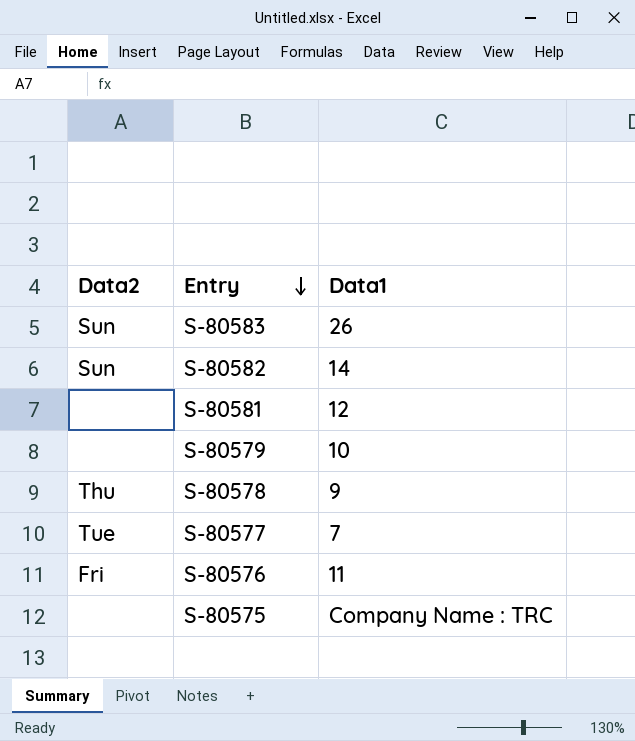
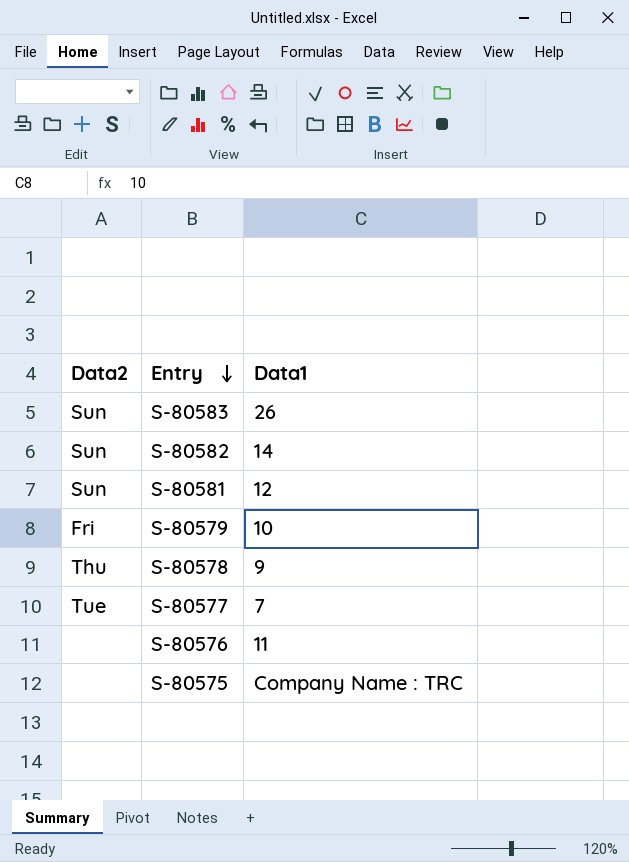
S-80581 | Data2: none -> Sun
S-80579 | Data2: none -> Fri
S-80576 | Data2: Fri -> none

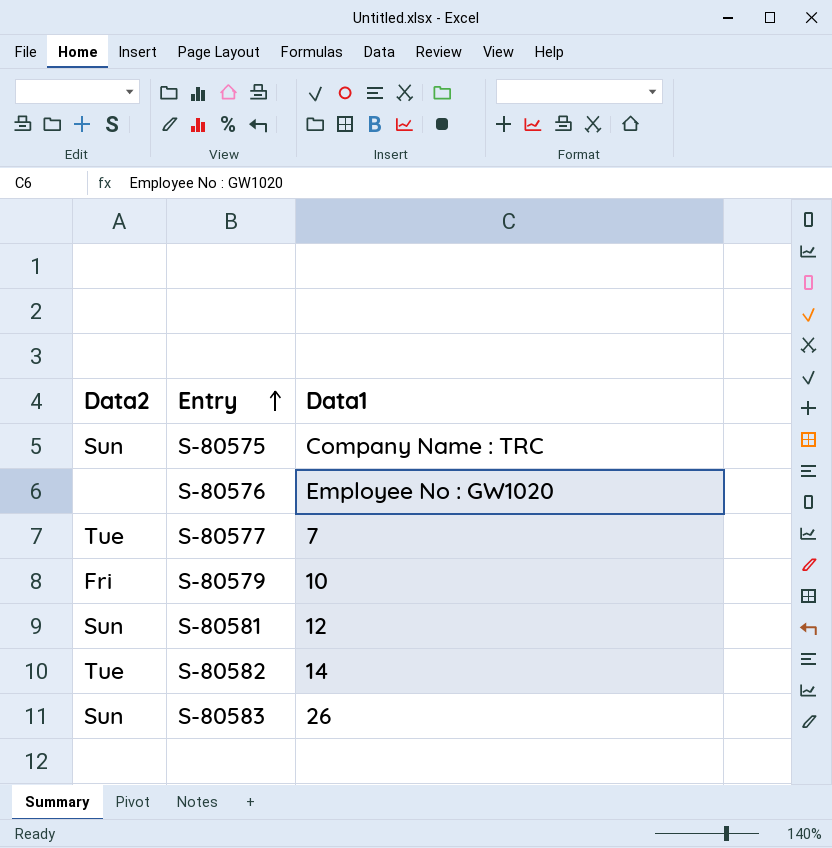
row order: Entry descending -> Entry ascending
row S-80578: Thu | 9 -> none
S-80575 | Data2: none -> Sun
S-80576 | Data1: 11 -> Employee No : GW1020
S-80582 | Data2: Sun -> Tue

